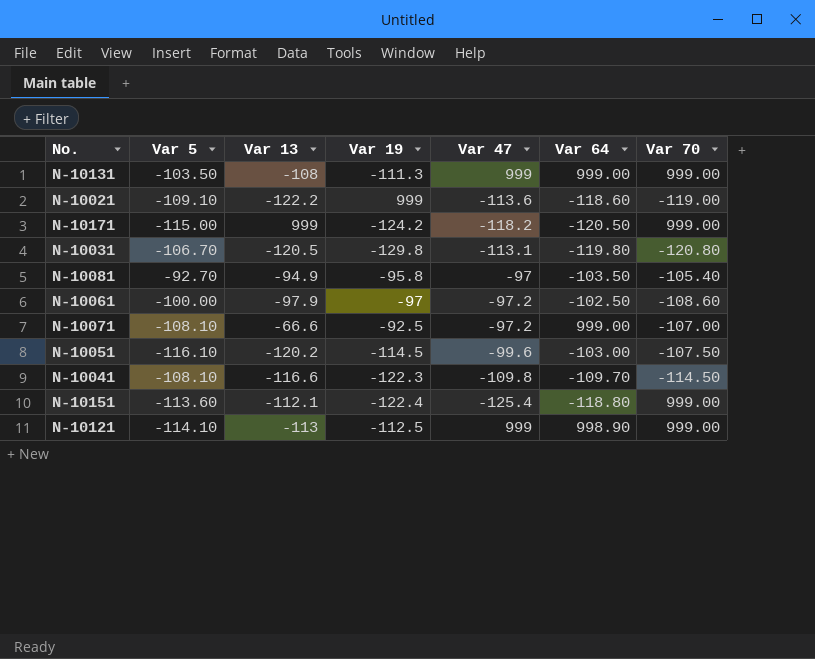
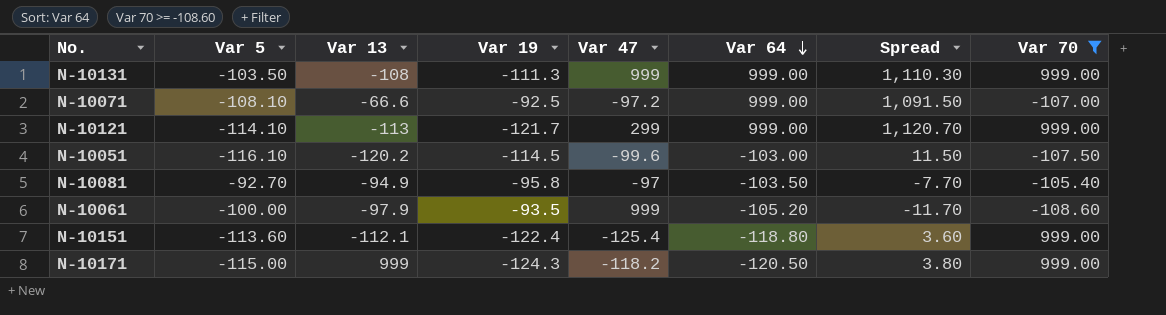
filter: none -> Var 70 >= -108.60
row order: none -> Var 64 descending
column Spread | formula: none -> [Var 64] - [Var 19]
N-10121 | Var 19: -112.5 -> -121.7
N-10121 | Var 47: 999 -> 299
N-10121 | Var 64: 998.90 -> 999.00
N-10061 | Var 19: -97 -> -93.5
N-10061 | Var 47: -97.2 -> 999
N-10061 | Var 64: -102.50 -> -105.20
N-10171 | Var 19: -124.2 -> -124.3

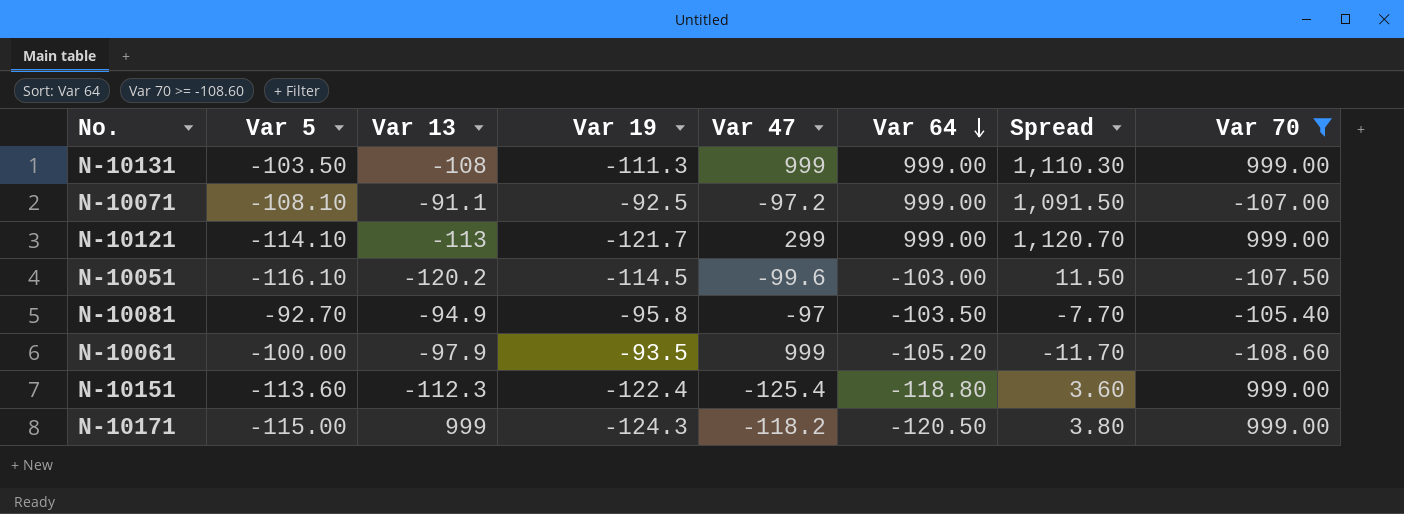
N-10071 | Var 13: -66.6 -> -91.1
N-10151 | Var 13: -112.1 -> -112.3

